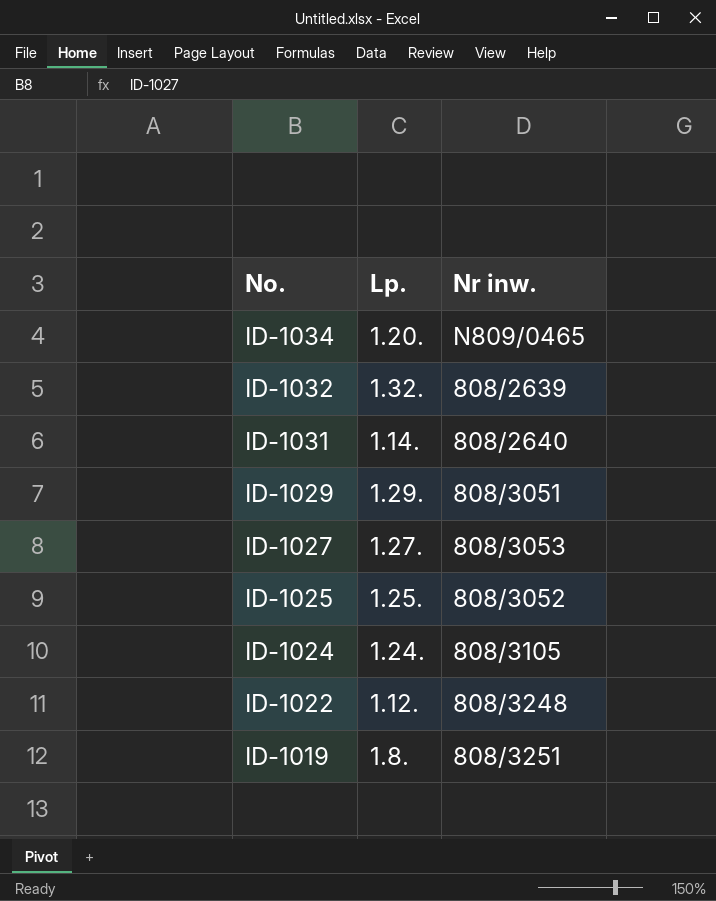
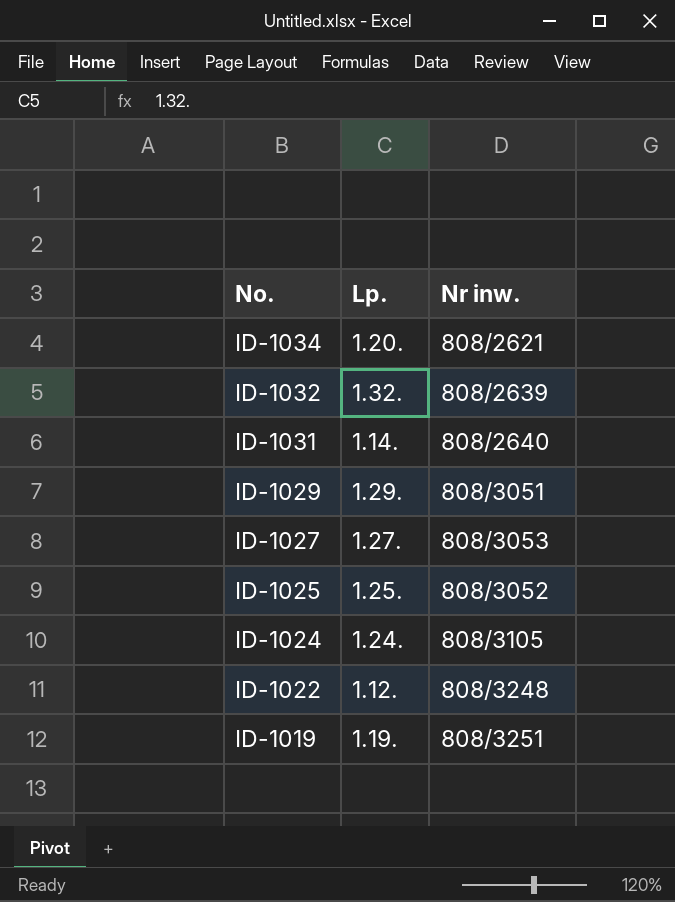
ID-1034 | Nr inw.: N809/0465 -> 808/2621
ID-1019 | Lp.: 1.8. -> 1.19.

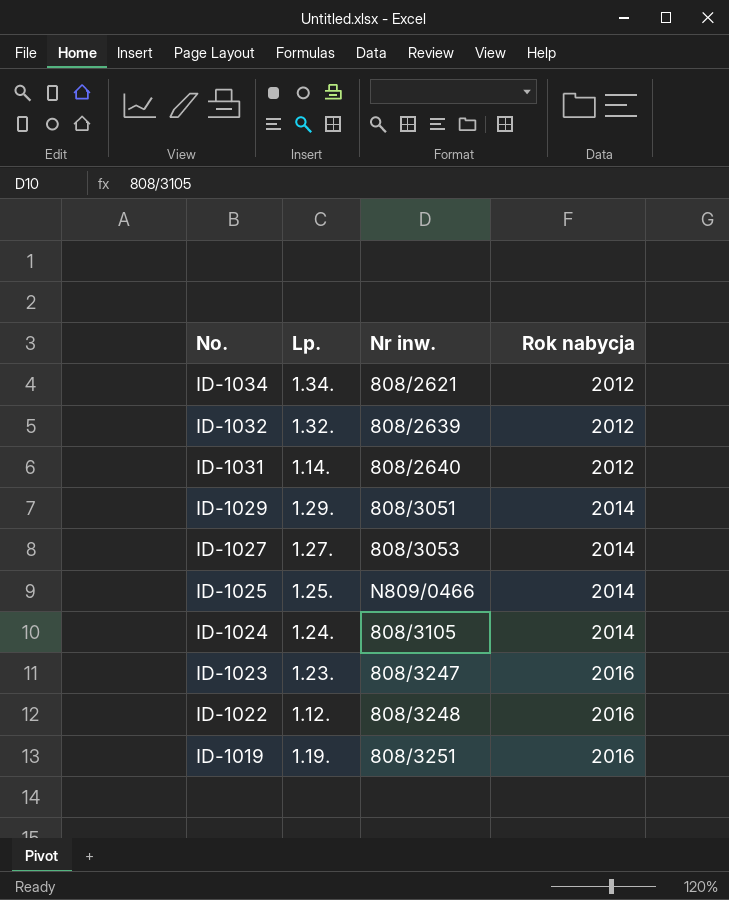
column Rok nabycja | position: none -> 4
ID-1034 | Lp.: 1.20. -> 1.34.
ID-1025 | Nr inw.: 808/3052 -> N809/0466
row ID-1023: none -> 1.23. | 808/3247 | 2016

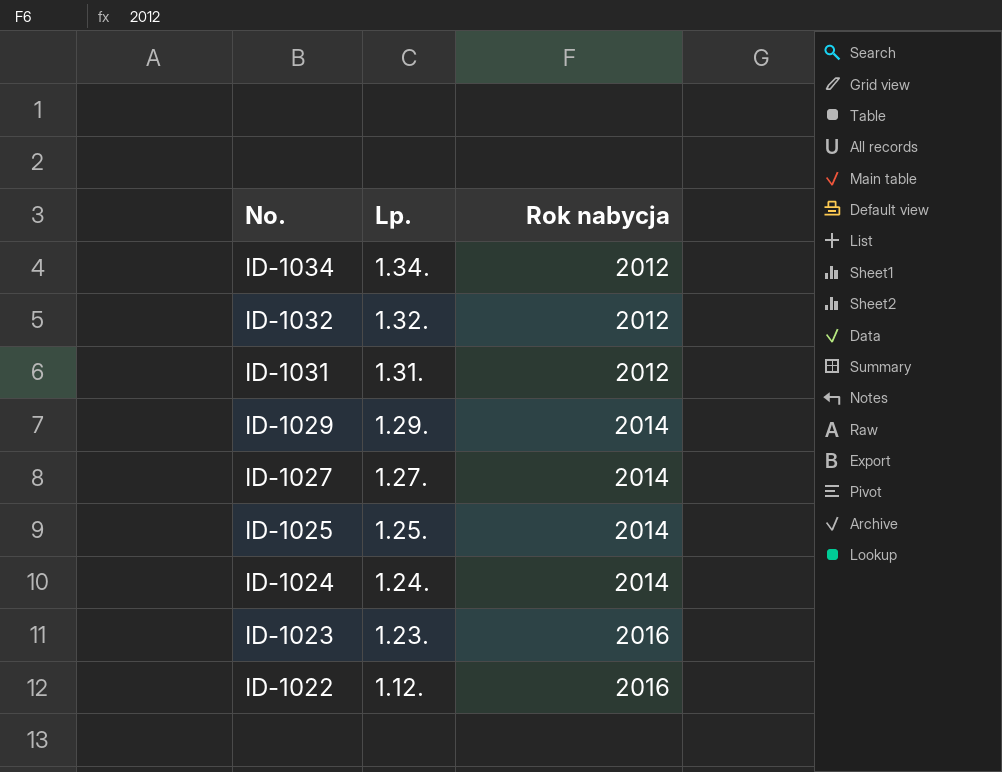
column Nr inw. | position: 3 -> none
row ID-1019: 1.19. | 808/3251 | 2016 -> none
ID-1031 | Lp.: 1.14. -> 1.31.

